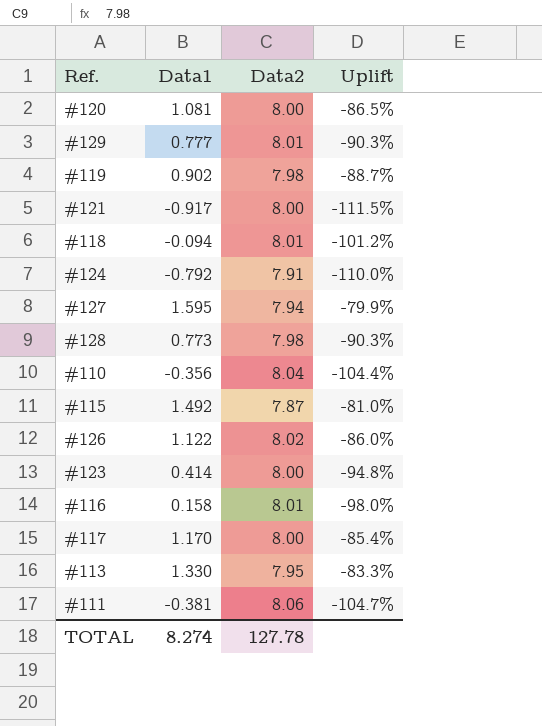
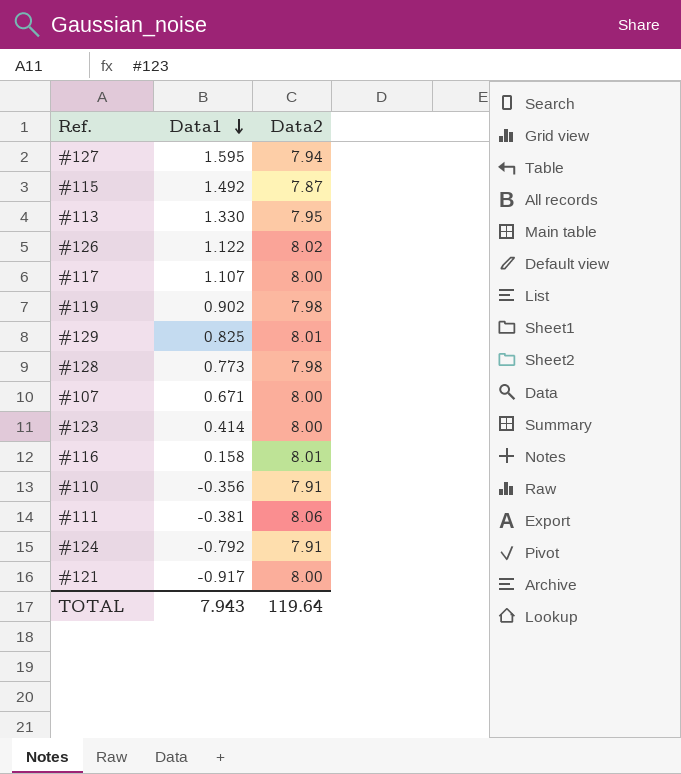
row order: none -> Data1 descending
column Uplift | formula: ([Data1] - [Data2]) / [Data2] -> none
row #120: 1.081 | 8.00 | -86.5% -> none
row #118: -0.094 | 8.01 | -101.2% -> none
#117 | Data1: 1.170 -> 1.107
#129 | Data1: 0.777 -> 0.825
row #107: none -> 0.671 | 8.00
#110 | Data2: 8.04 -> 7.91
TOTAL | Data1: 8.274 -> 7.943
TOTAL | Data2: 127.78 -> 119.64

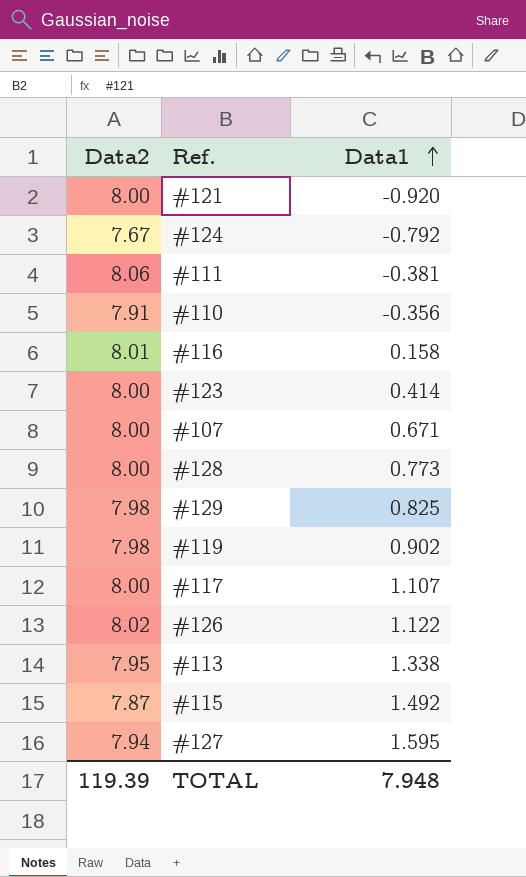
row order: Data1 descending -> Data1 ascending
column Data2 | position: 3 -> 1
#121 | Data1: -0.917 -> -0.920
#124 | Data2: 7.91 -> 7.67
#128 | Data2: 7.98 -> 8.00
#129 | Data2: 8.01 -> 7.98
#113 | Data1: 1.330 -> 1.338
TOTAL | Data2: 119.64 -> 119.39
TOTAL | Data1: 7.943 -> 7.948

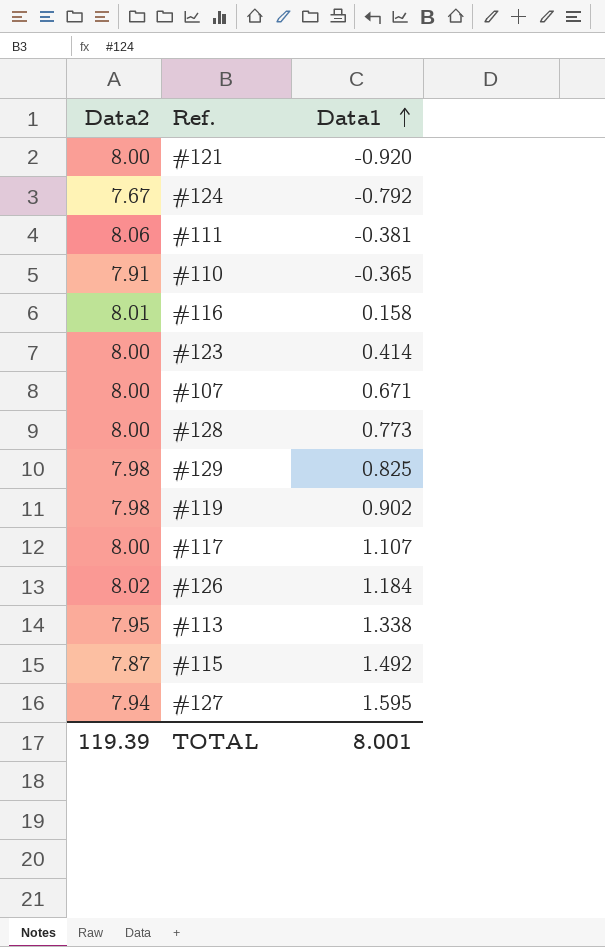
#110 | Data1: -0.356 -> -0.365
#126 | Data1: 1.122 -> 1.184
TOTAL | Data1: 7.948 -> 8.001

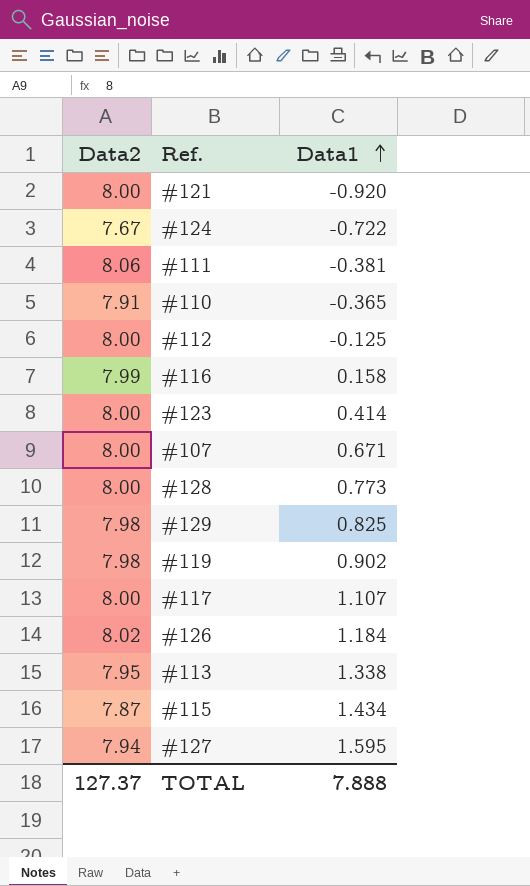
#124 | Data1: -0.792 -> -0.722
row #112: none -> 8.00 | -0.125
#116 | Data2: 8.01 -> 7.99
#115 | Data1: 1.492 -> 1.434
TOTAL | Data2: 119.39 -> 127.37
TOTAL | Data1: 8.001 -> 7.888

